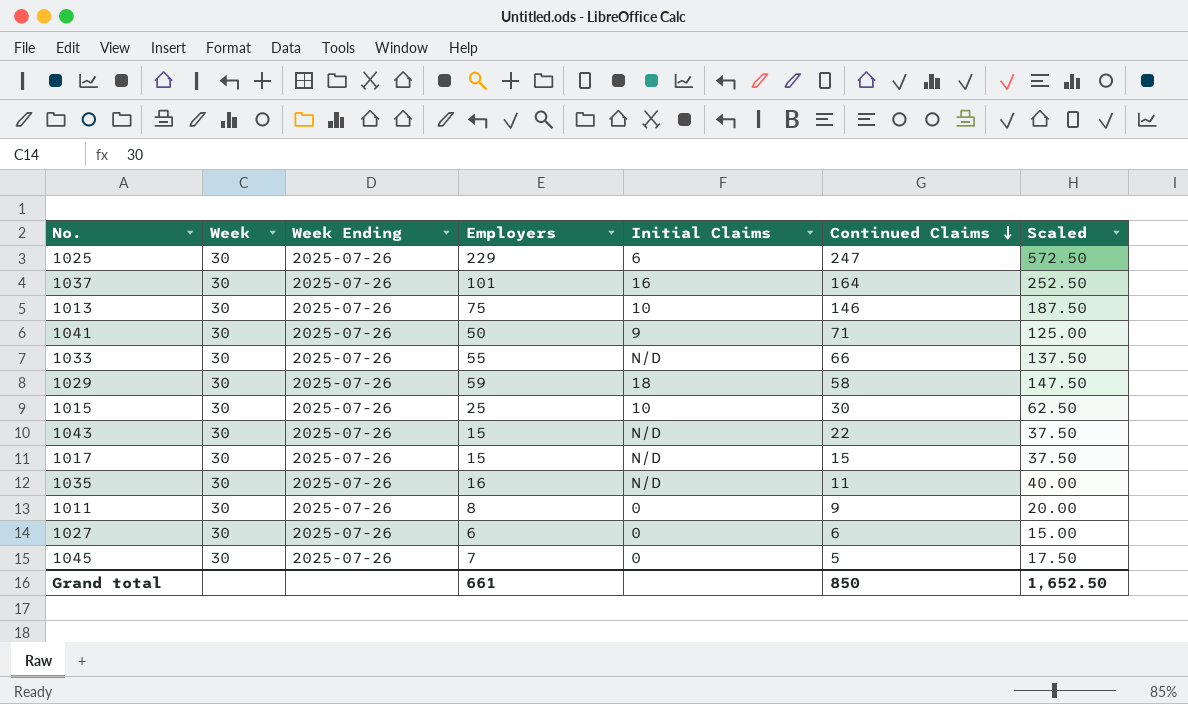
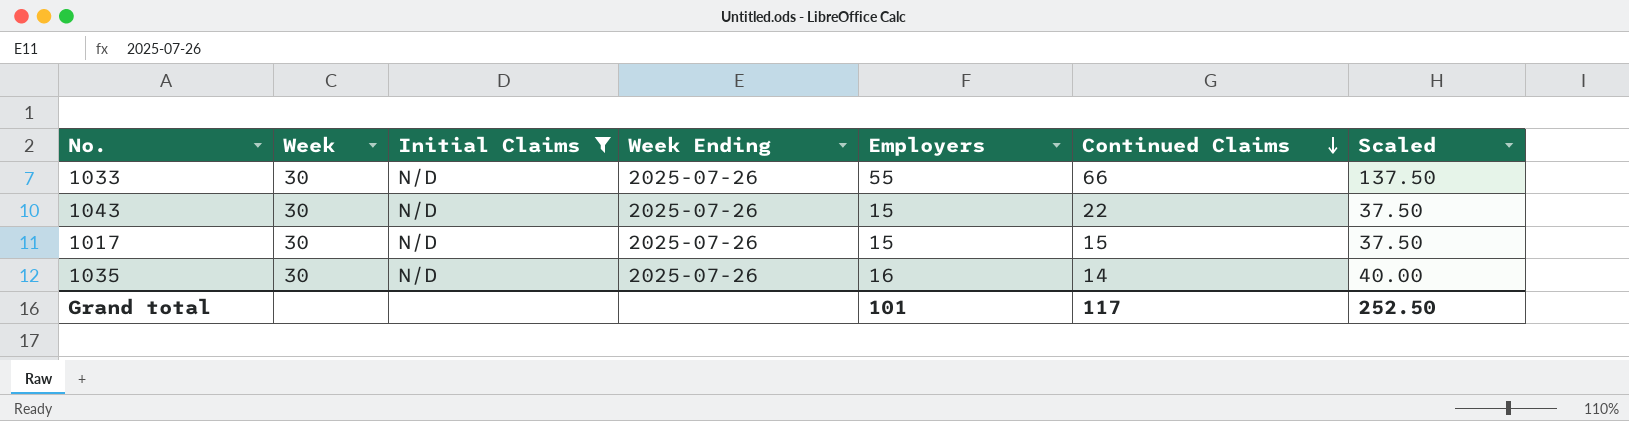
filter: none -> Initial Claims = N/D
column Initial Claims | position: 5 -> 3
1035 | Continued Claims: 11 -> 14
Grand total | Employers: 661 -> 101
Grand total | Continued Claims: 850 -> 117
Grand total | Scaled: 1,652.50 -> 252.50

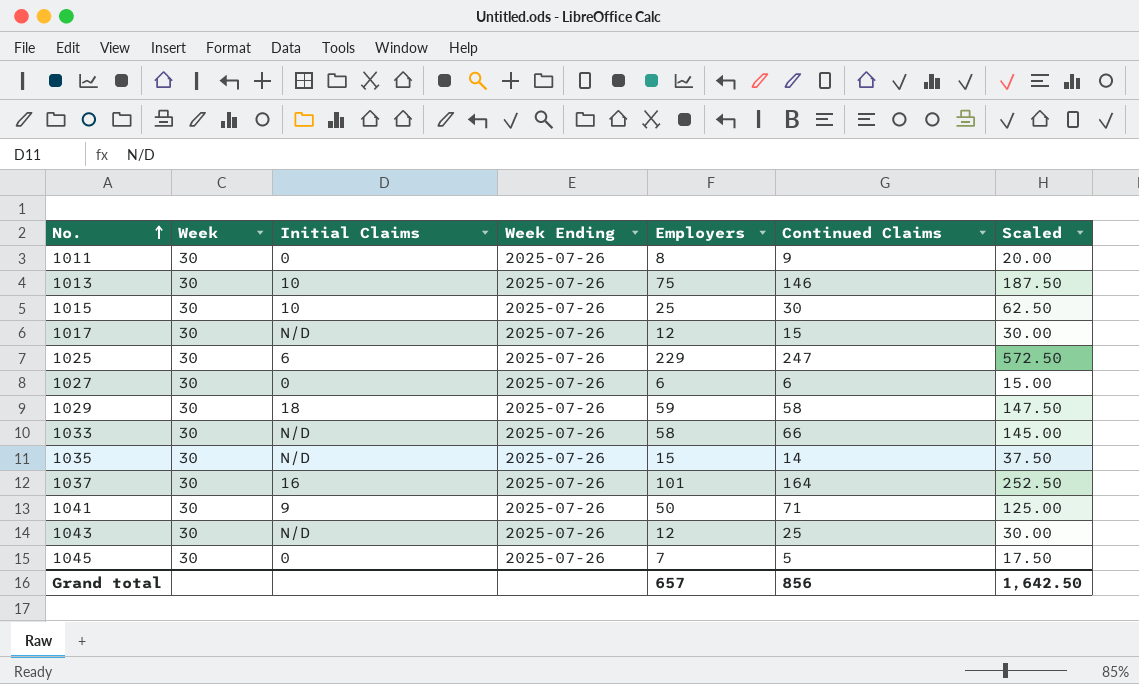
filter: Initial Claims = N/D -> none
row order: Continued Claims descending -> No. ascending
1017 | Employers: 15 -> 12
1017 | Scaled: 37.50 -> 30.00
1033 | Employers: 55 -> 58
1033 | Scaled: 137.50 -> 145.00
1035 | Employers: 16 -> 15
1035 | Scaled: 40.00 -> 37.50
1043 | Employers: 15 -> 12
1043 | Continued Claims: 22 -> 25
1043 | Scaled: 37.50 -> 30.00
Grand total | Employers: 101 -> 657
Grand total | Continued Claims: 117 -> 856
Grand total | Scaled: 252.50 -> 1,642.50

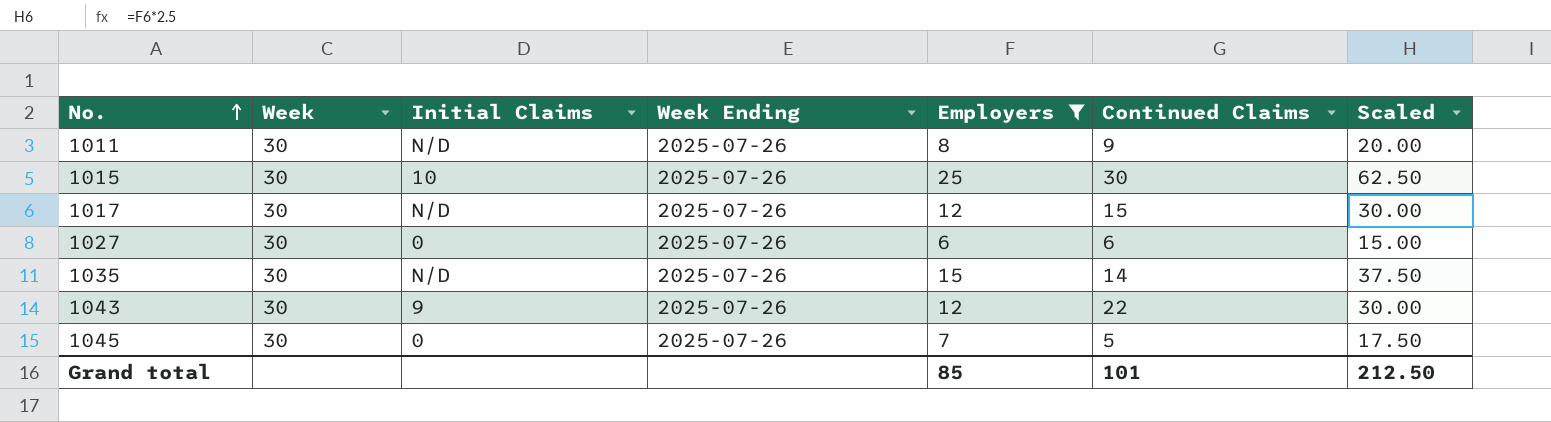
filter: none -> Employers <= 25
1011 | Initial Claims: 0 -> N/D
1043 | Initial Claims: N/D -> 9
1043 | Continued Claims: 25 -> 22
Grand total | Employers: 657 -> 85
Grand total | Continued Claims: 856 -> 101
Grand total | Scaled: 1,642.50 -> 212.50

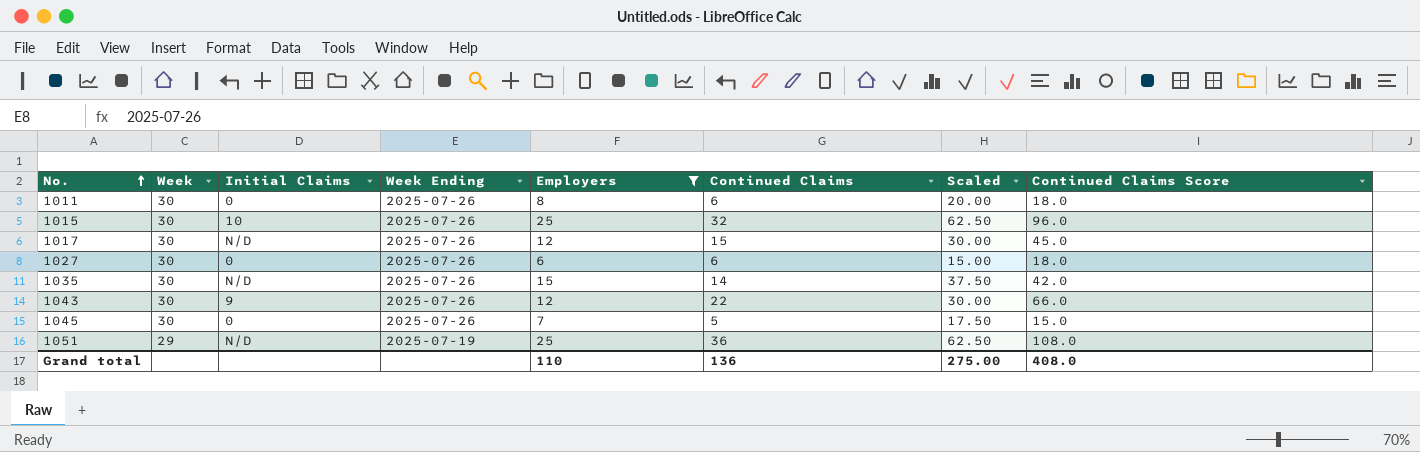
column Continued Claims Score | formula: none -> [Continued Claims] * 3
1011 | Initial Claims: N/D -> 0
1011 | Continued Claims: 9 -> 6
1015 | Continued Claims: 30 -> 32
row 1051: none -> 29 | N/D | 2025-07-19 | 25 | 36 | 62.50 | 108.0
Grand total | Employers: 85 -> 110
Grand total | Continued Claims: 101 -> 136
Grand total | Scaled: 212.50 -> 275.00

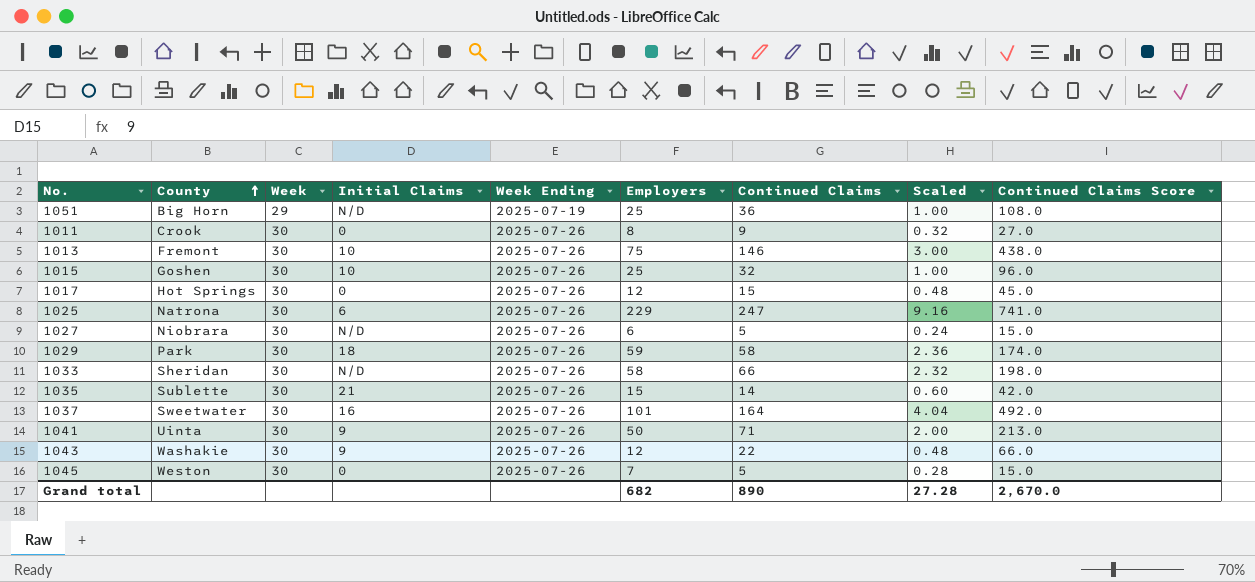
filter: Employers <= 25 -> none
row order: No. ascending -> County ascending
column County | position: none -> 2
column Scaled | formula: [Employers] * 2.5 -> [Employers] * 0.04
1011 | Continued Claims: 6 -> 9
1011 | Continued Claims Score: 18.0 -> 27.0
1017 | Initial Claims: N/D -> 0
1027 | Initial Claims: 0 -> N/D
1027 | Continued Claims: 6 -> 5
1027 | Continued Claims Score: 18.0 -> 15.0
1035 | Initial Claims: N/D -> 21
Grand total | Employers: 110 -> 682
Grand total | Continued Claims: 136 -> 890
Grand total | Scaled: 275.00 -> 27.28
Grand total | Continued Claims Score: 408.0 -> 2,670.0

